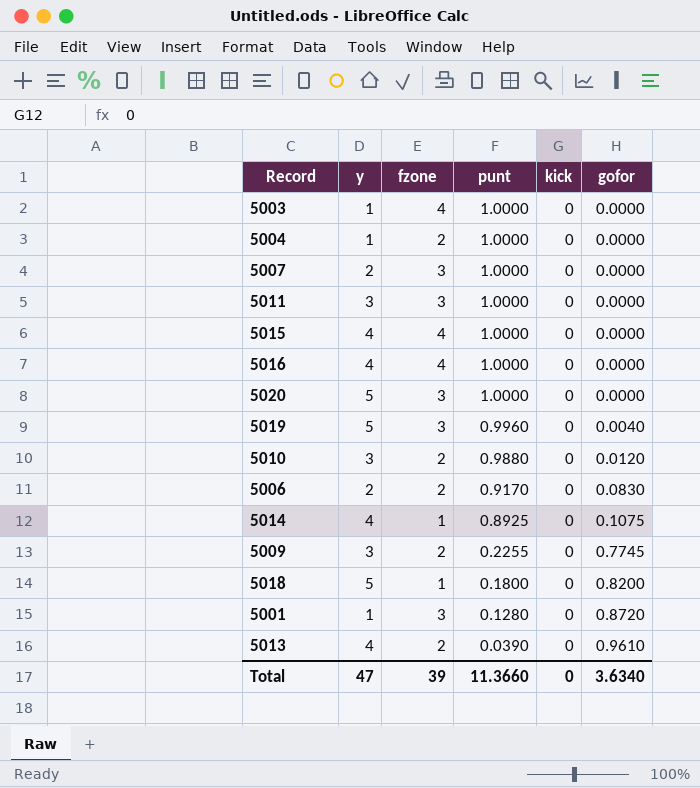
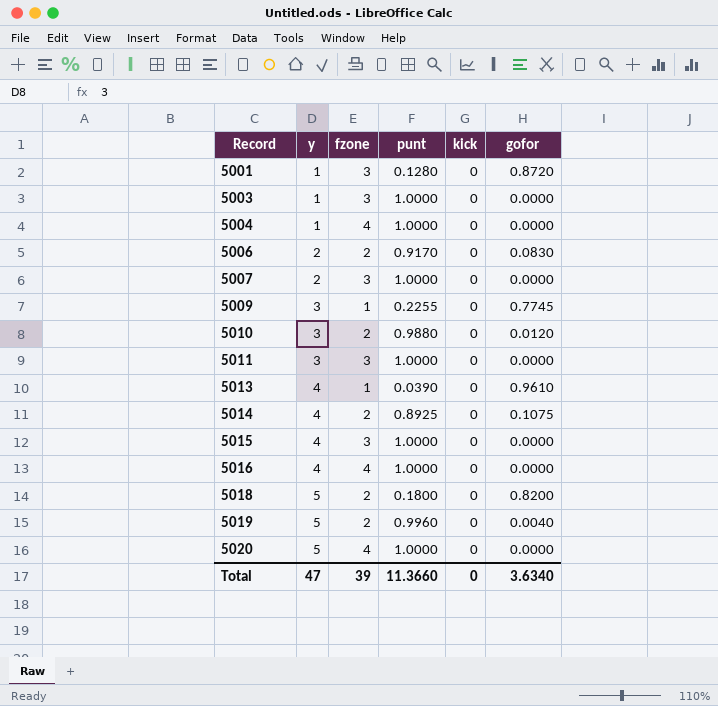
row order: punt descending -> Record ascending
5003 | fzone: 4 -> 3
5004 | fzone: 2 -> 4
5009 | fzone: 2 -> 1
5013 | fzone: 2 -> 1
5014 | fzone: 1 -> 2
5015 | fzone: 4 -> 3
5018 | fzone: 1 -> 2
5019 | fzone: 3 -> 2
5020 | fzone: 3 -> 4

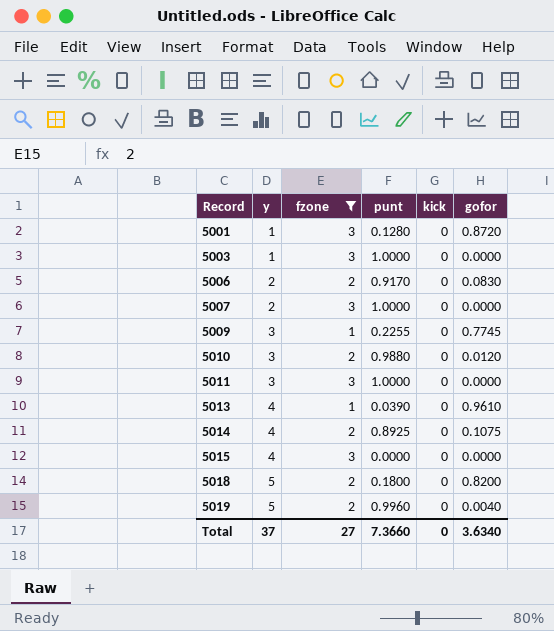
filter: none -> fzone != 4
5015 | punt: 1.0000 -> 0.0000
Total | y: 47 -> 37
Total | fzone: 39 -> 27
Total | punt: 11.3660 -> 7.3660

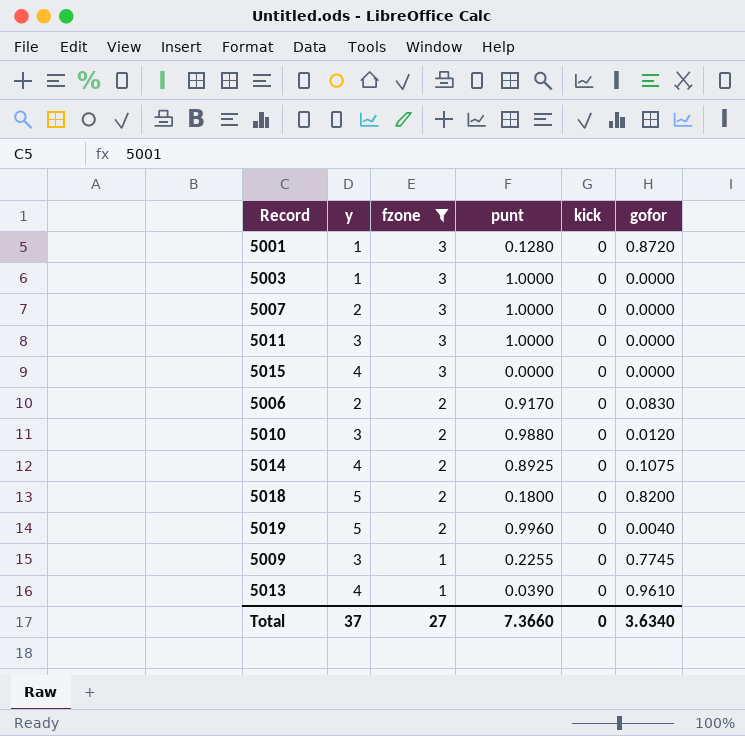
row order: Record ascending -> fzone descending

